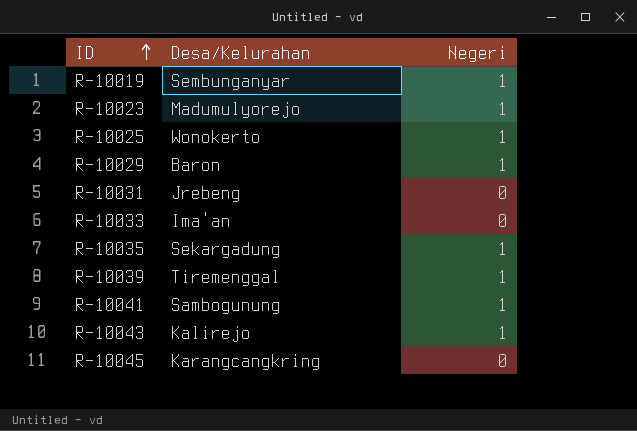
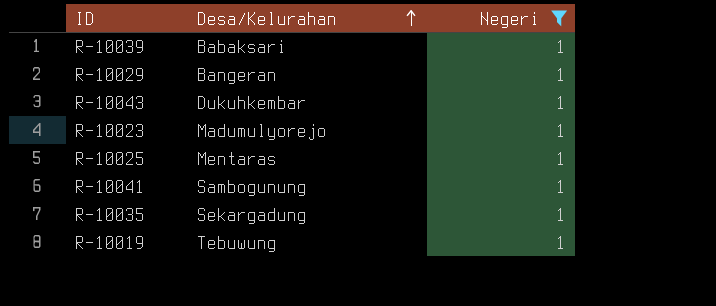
filter: none -> Negeri = 1
row order: ID ascending -> Desa/Kelurahan ascending
R-10039 | Desa/Kelurahan: Tiremenggal -> Babaksari
R-10029 | Desa/Kelurahan: Baron -> Bangeran
R-10043 | Desa/Kelurahan: Kalirejo -> Dukuhkembar
R-10025 | Desa/Kelurahan: Wonokerto -> Mentaras
R-10019 | Desa/Kelurahan: Sembunganyar -> Tebuwung

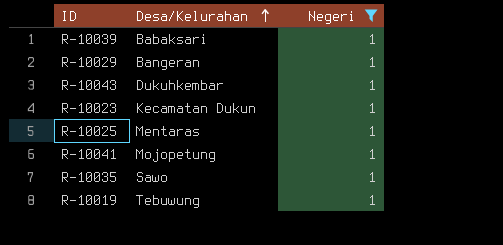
R-10023 | Desa/Kelurahan: Madumulyorejo -> Kecamatan Dukun
R-10041 | Desa/Kelurahan: Sambogunung -> Mojopetung
R-10035 | Desa/Kelurahan: Sekargadung -> Sawo

